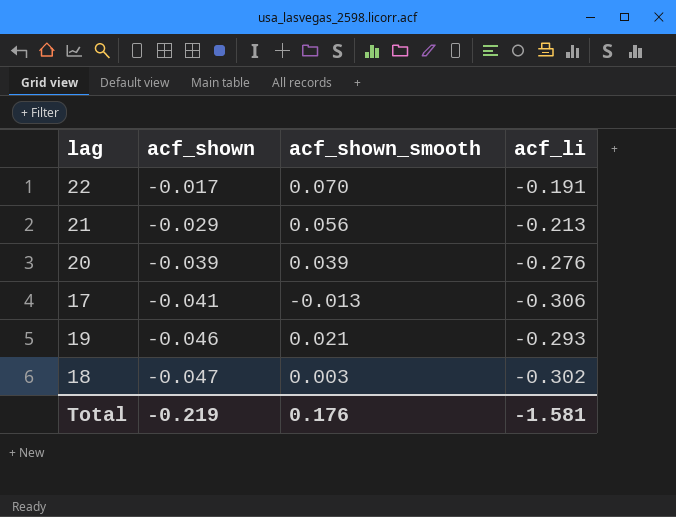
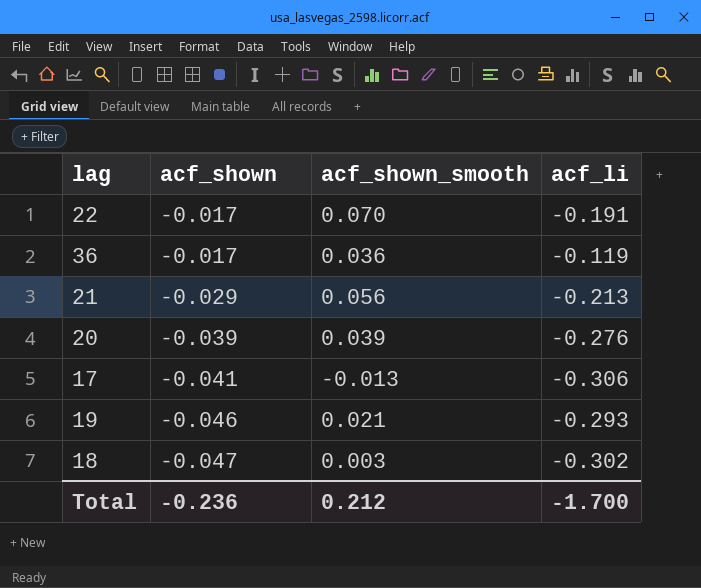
row 36: none -> -0.017 | 0.036 | -0.119
Total | acf_shown: -0.219 -> -0.236
Total | acf_shown_smooth: 0.176 -> 0.212
Total | acf_li: -1.581 -> -1.700

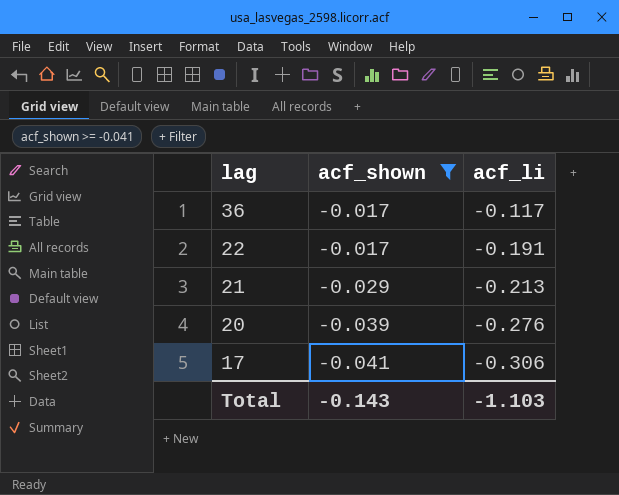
filter: none -> acf_shown >= -0.041
row order: acf_shown descending -> lag descending
column acf_shown_smooth | position: 3 -> none
36 | acf_li: -0.119 -> -0.117
Total | acf_shown: -0.236 -> -0.143
Total | acf_li: -1.700 -> -1.103

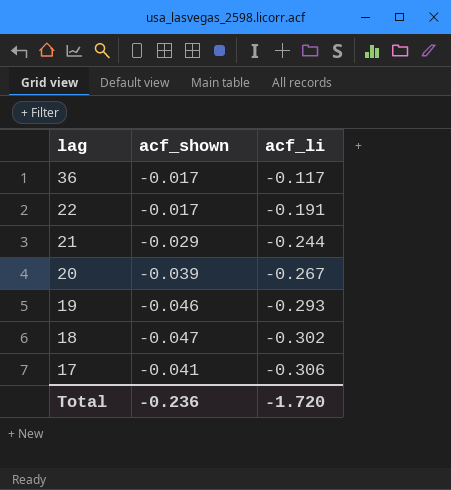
filter: acf_shown >= -0.041 -> none
21 | acf_li: -0.213 -> -0.244
20 | acf_li: -0.276 -> -0.267
Total | acf_shown: -0.143 -> -0.236
Total | acf_li: -1.103 -> -1.720

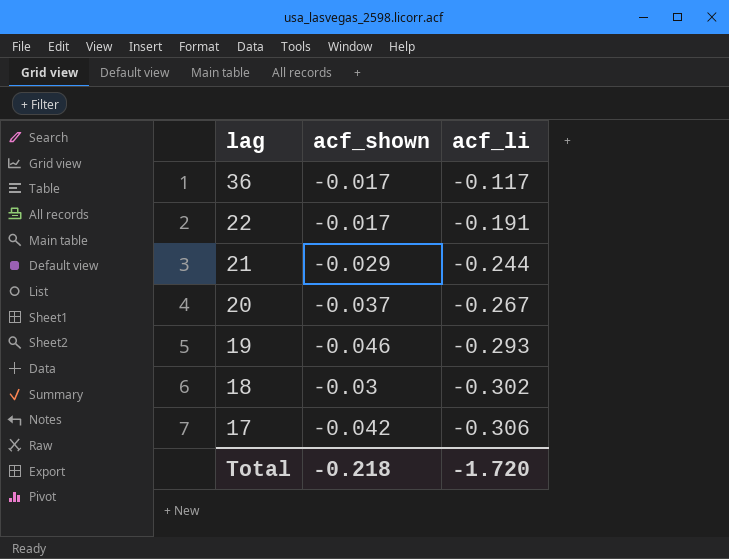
20 | acf_shown: -0.039 -> -0.037
18 | acf_shown: -0.047 -> -0.03
17 | acf_shown: -0.041 -> -0.042
Total | acf_shown: -0.236 -> -0.218

